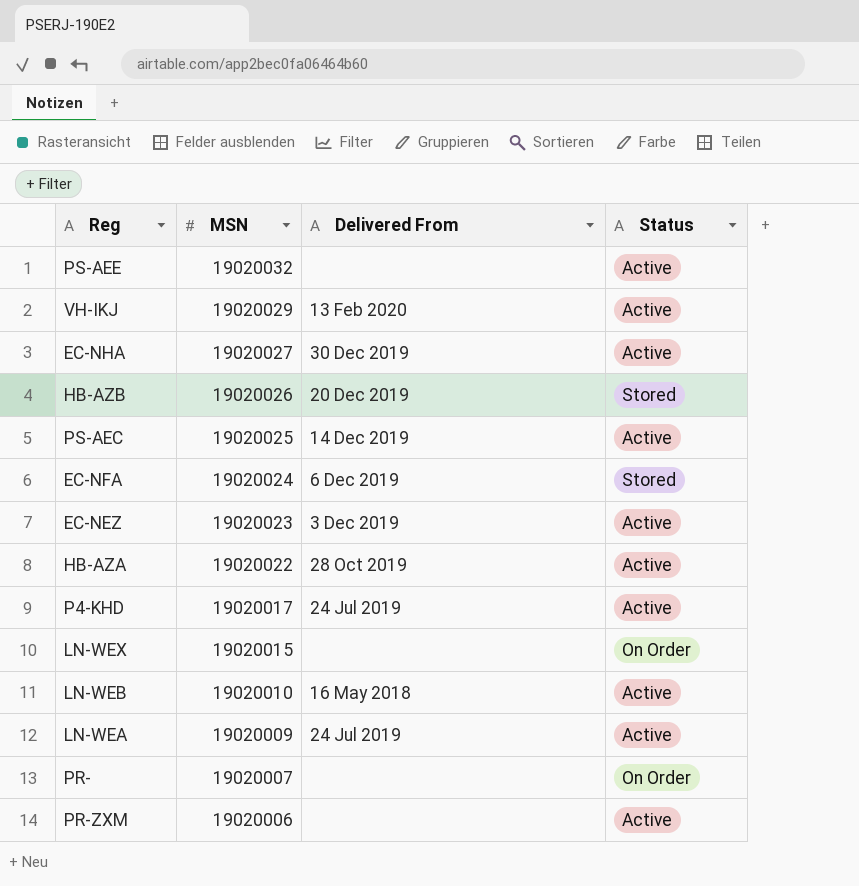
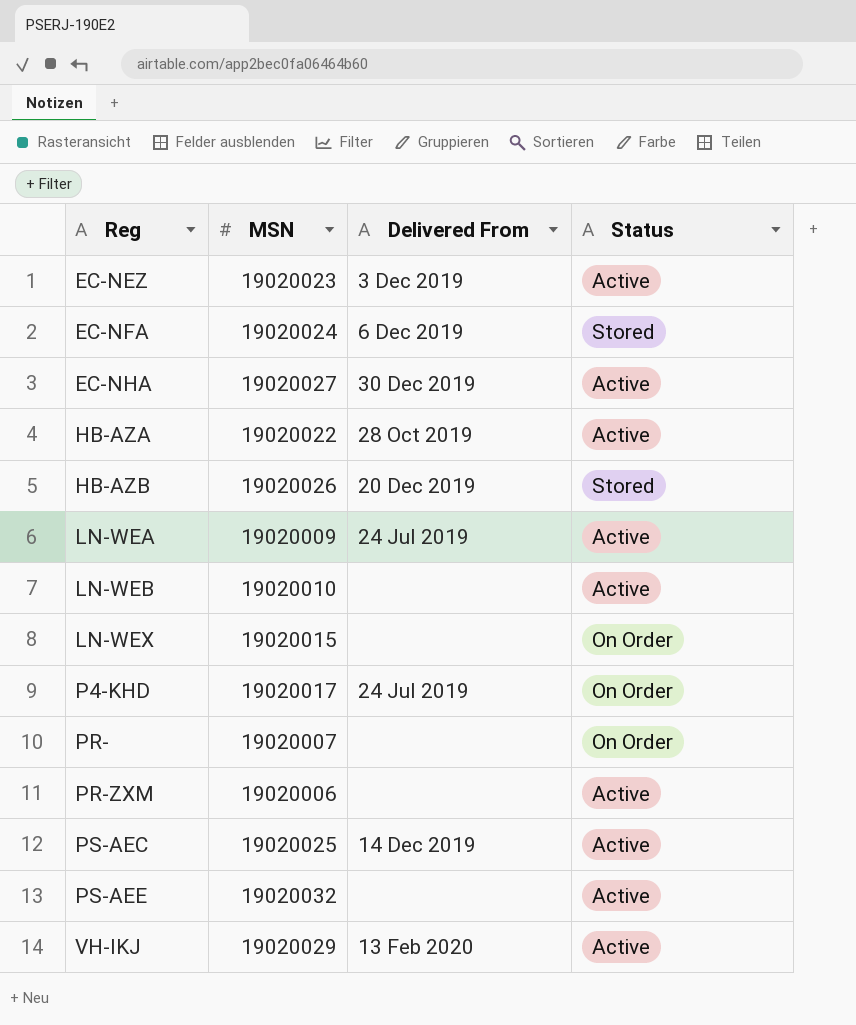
row order: MSN descending -> Reg ascending
LN-WEB | Delivered From: 16 May 2018 -> none
P4-KHD | Status: Active -> On Order

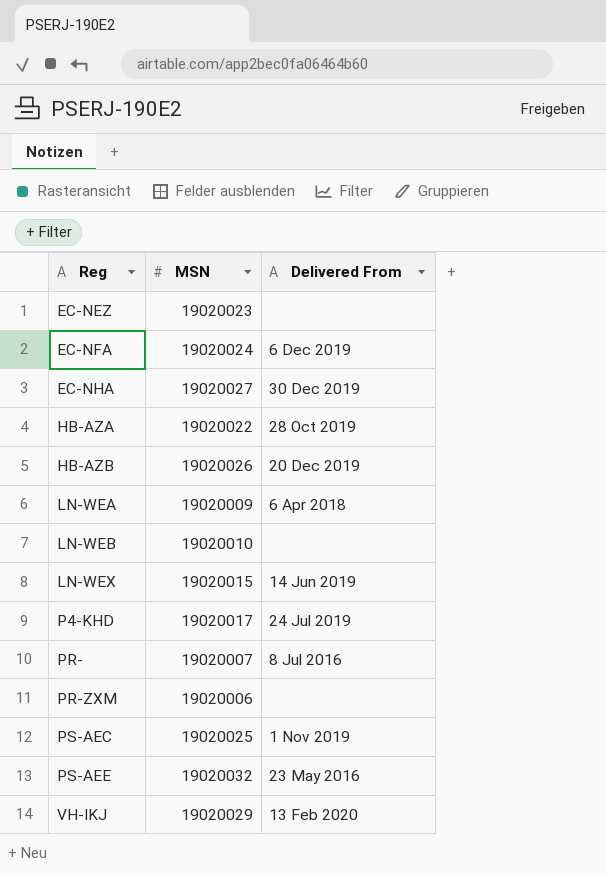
column Status | position: 4 -> none
EC-NEZ | Delivered From: 3 Dec 2019 -> none
LN-WEA | Delivered From: 24 Jul 2019 -> 6 Apr 2018
LN-WEX | Delivered From: none -> 14 Jun 2019
PR- | Delivered From: none -> 8 Jul 2016
PS-AEC | Delivered From: 14 Dec 2019 -> 1 Nov 2019
PS-AEE | Delivered From: none -> 23 May 2016

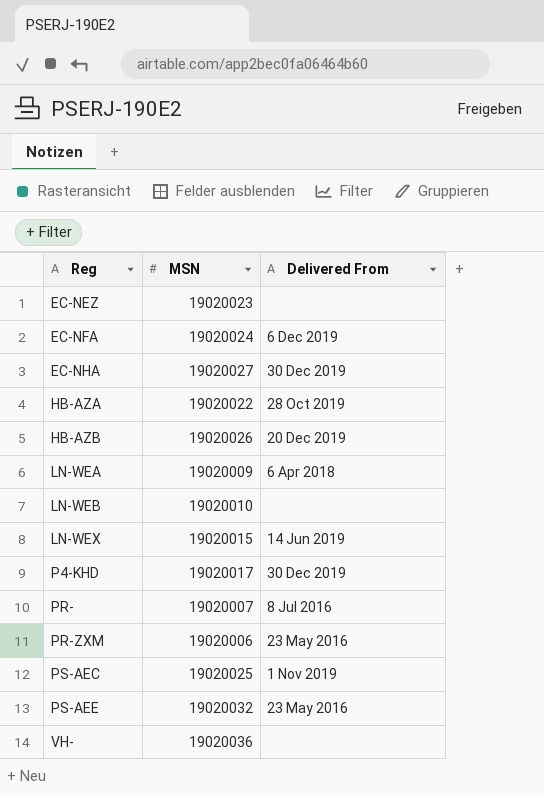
row VH-IKJ: 19020029 | 13 Feb 2020 -> none
P4-KHD | Delivered From: 24 Jul 2019 -> 30 Dec 2019
PR-ZXM | Delivered From: none -> 23 May 2016
row VH-: none -> 19020036 | none

